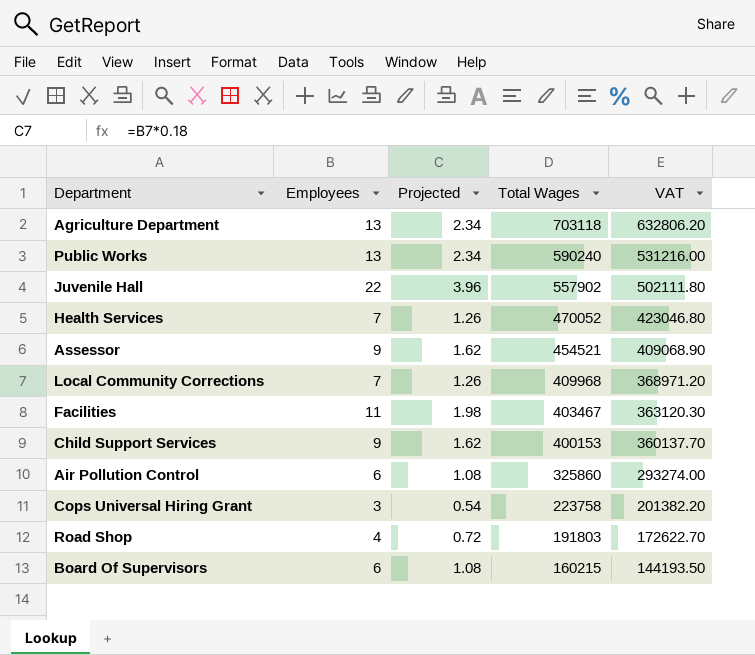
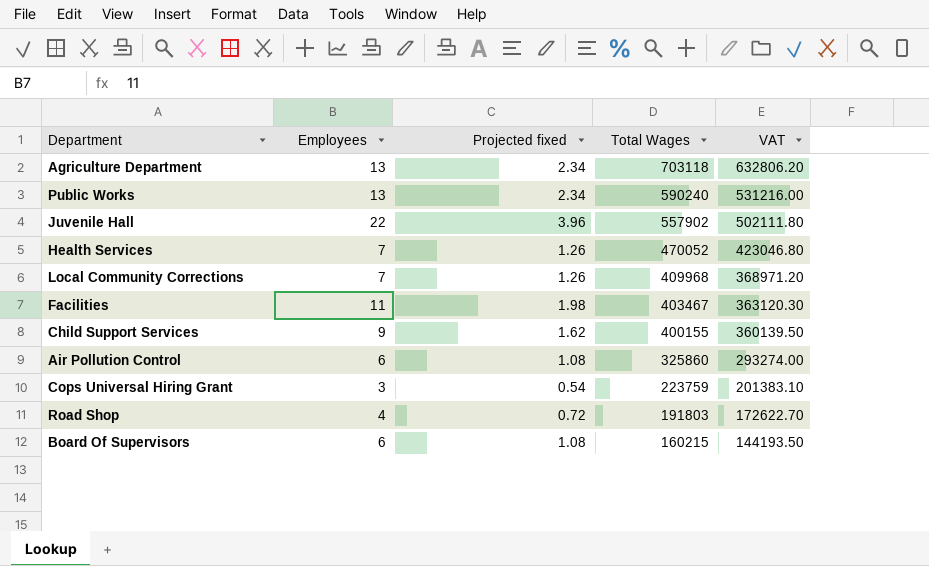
column name: Projected -> Projected fixed
row Assessor: 9 | 1.62 | 454521 | 409068.90 -> none
Child Support Services | Total Wages: 400153 -> 400155
Child Support Services | VAT: 360137.70 -> 360139.50
Cops Universal Hiring Grant | Total Wages: 223758 -> 223759
Cops Universal Hiring Grant | VAT: 201382.20 -> 201383.10

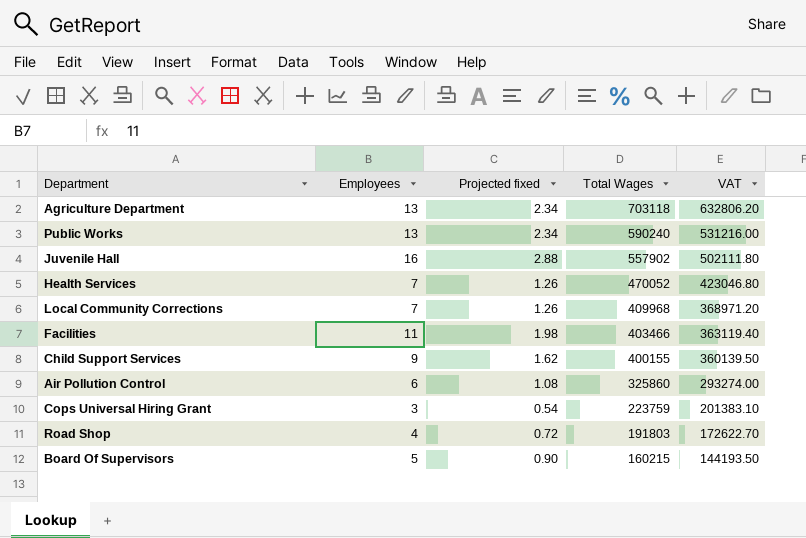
Juvenile Hall | Employees: 22 -> 16
Juvenile Hall | Projected fixed: 3.96 -> 2.88
Facilities | Total Wages: 403467 -> 403466
Facilities | VAT: 363120.30 -> 363119.40
Board Of Supervisors | Employees: 6 -> 5
Board Of Supervisors | Projected fixed: 1.08 -> 0.90

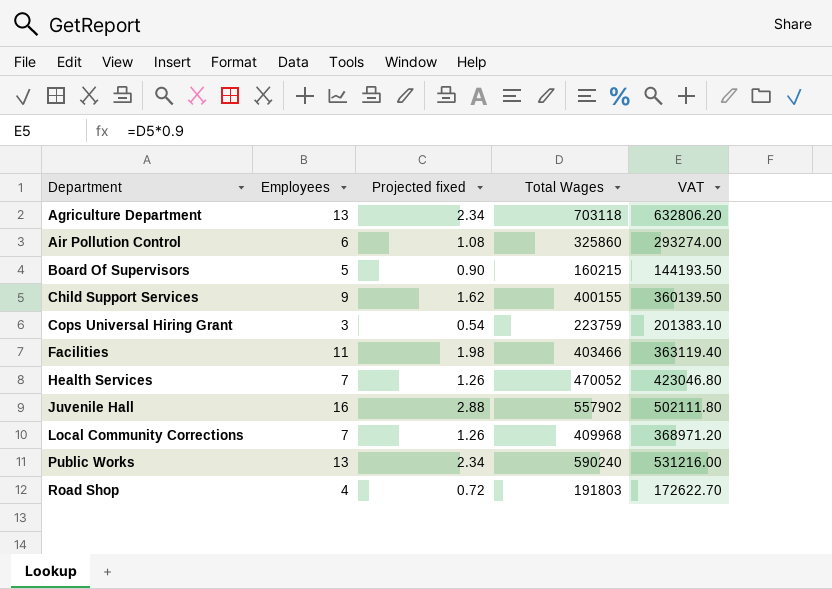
row order: Total Wages descending -> Department ascending

